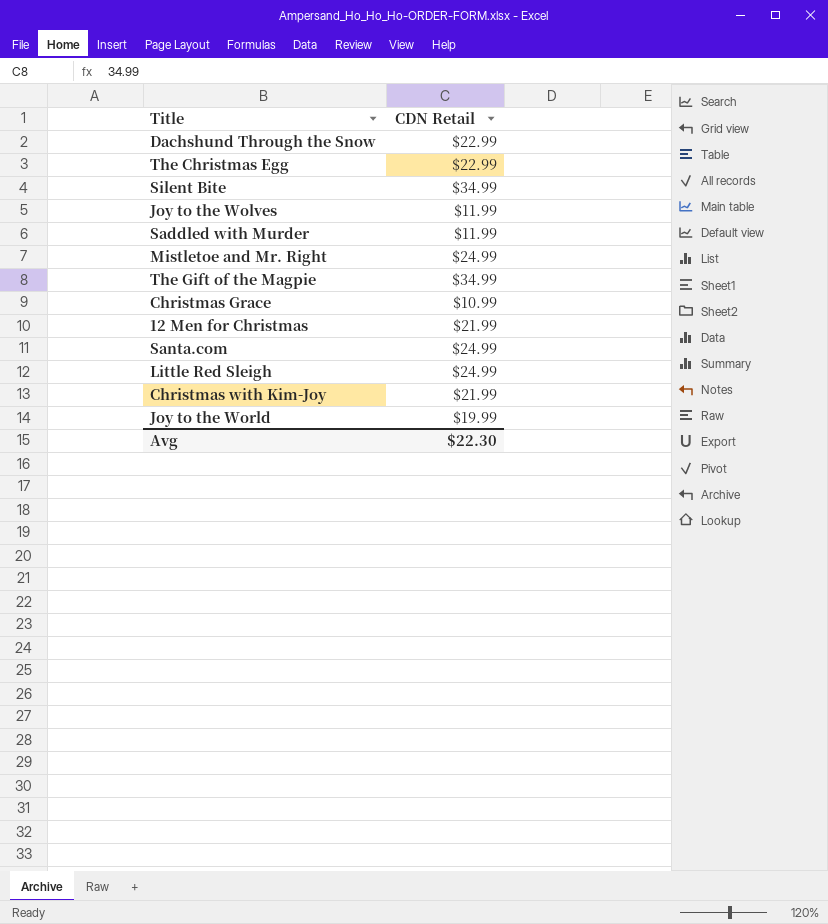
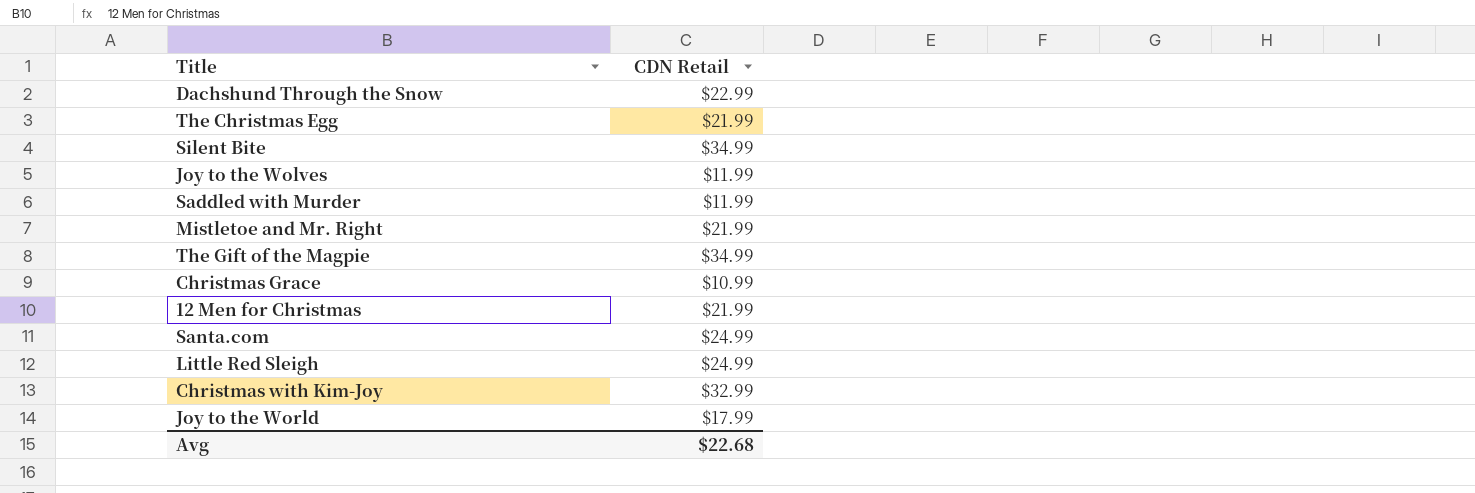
The Christmas Egg | CDN Retail: $22.99 -> $21.99
Mistletoe and Mr. Right | CDN Retail: $24.99 -> $21.99
Christmas with Kim-Joy | CDN Retail: $21.99 -> $32.99
Joy to the World | CDN Retail: $19.99 -> $17.99
Avg | CDN Retail: $22.30 -> $22.68

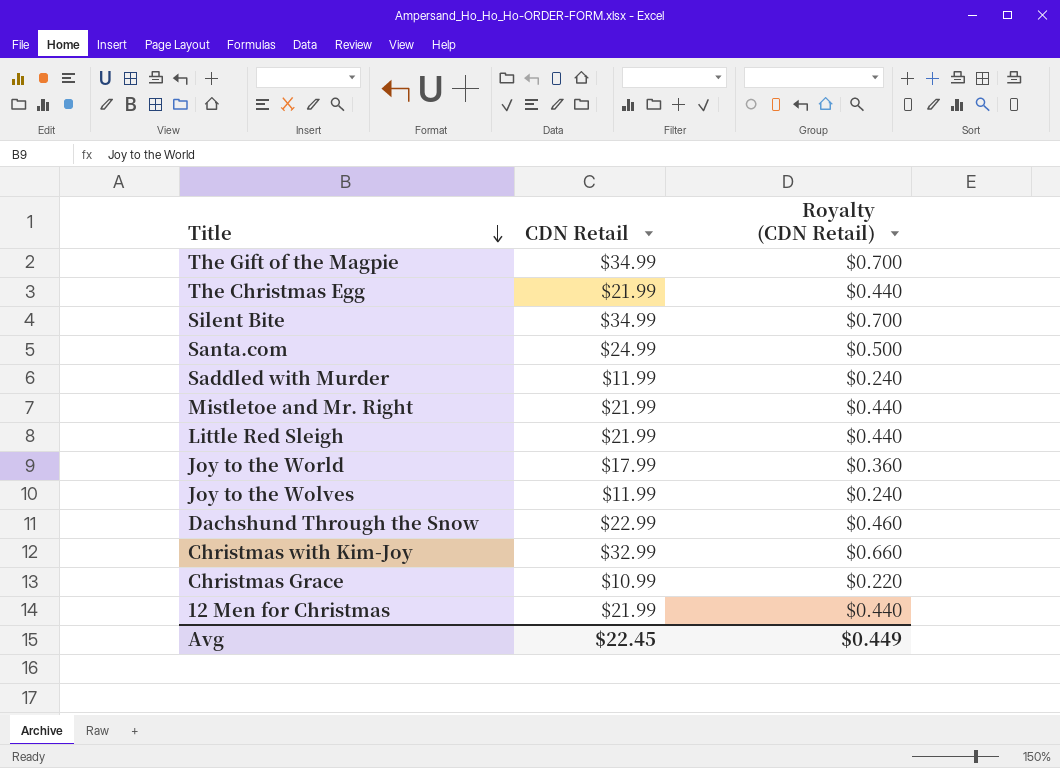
row order: none -> Title descending
column Royalty (CDN Retail) | formula: none -> [CDN Retail] * 0.02
Little Red Sleigh | CDN Retail: $24.99 -> $21.99
Avg | CDN Retail: $22.68 -> $22.45

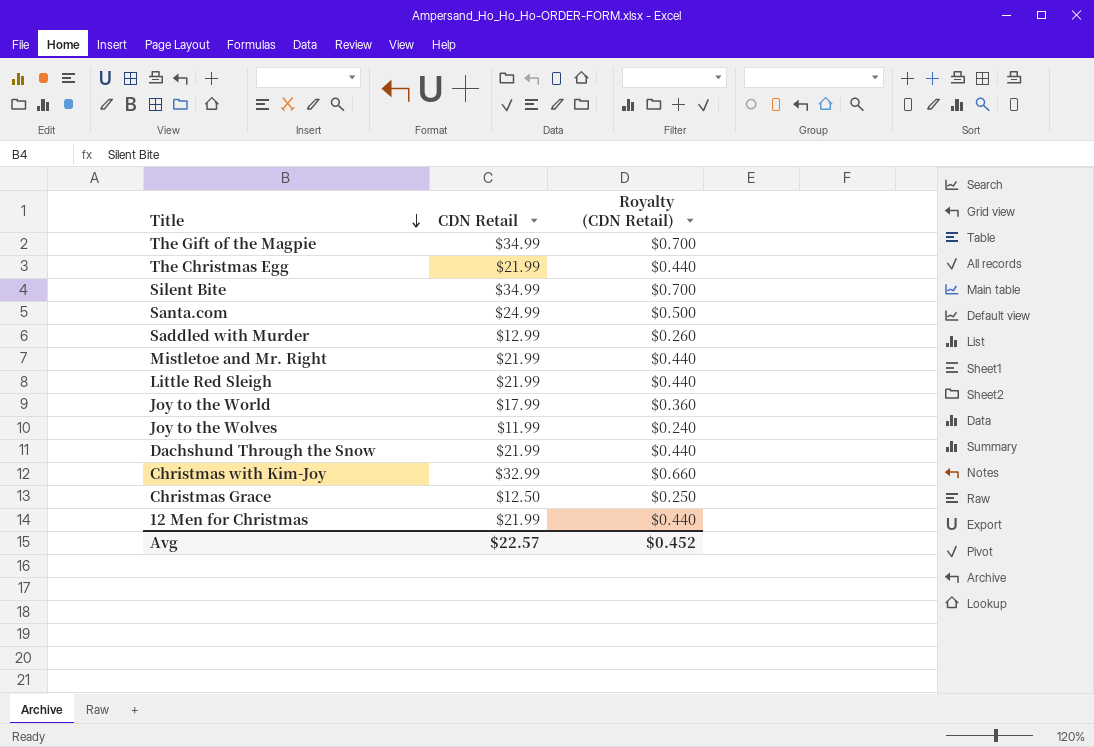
Saddled with Murder | CDN Retail: $11.99 -> $12.99
Saddled with Murder | Royalty (CDN Retail): $0.240 -> $0.260
Dachshund Through the Snow | CDN Retail: $22.99 -> $21.99
Dachshund Through the Snow | Royalty (CDN Retail): $0.460 -> $0.440
Christmas Grace | CDN Retail: $10.99 -> $12.50
Christmas Grace | Royalty (CDN Retail): $0.220 -> $0.250
Avg | CDN Retail: $22.45 -> $22.57
Avg | Royalty (CDN Retail): $0.449 -> $0.452

